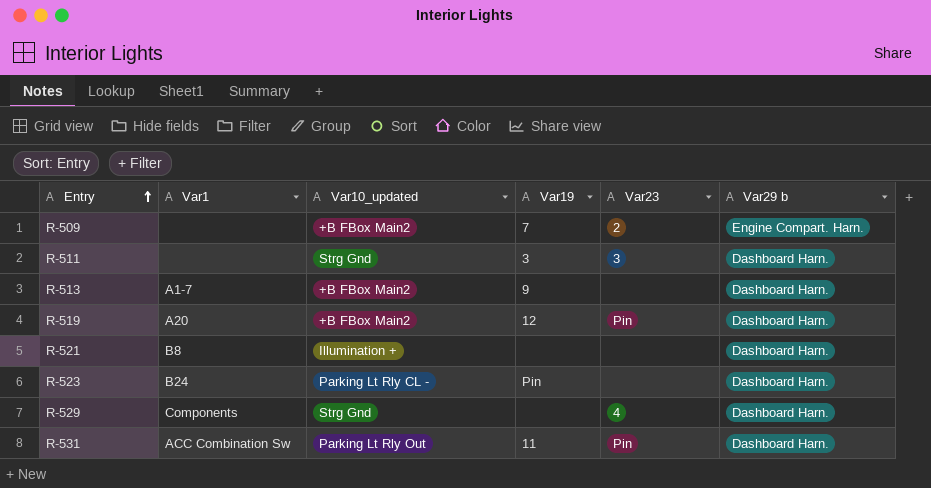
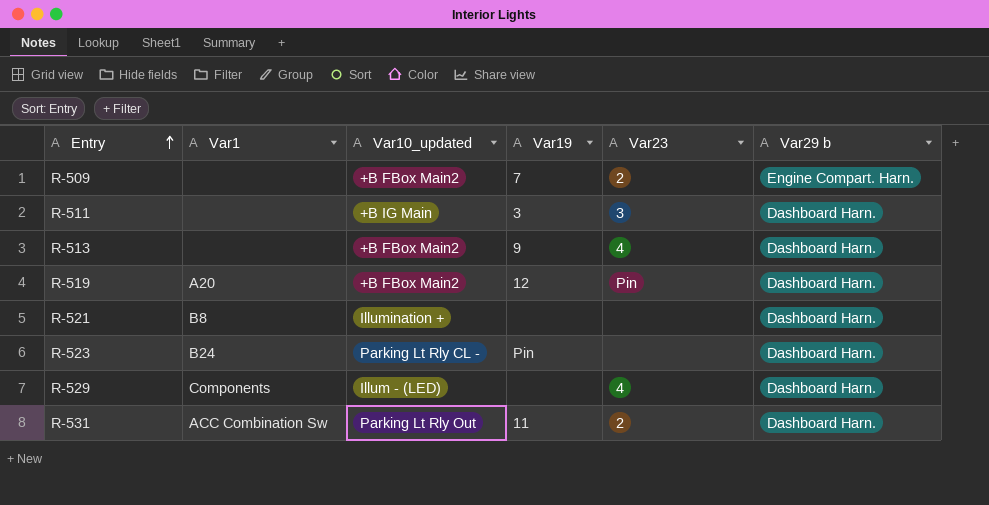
R-511 | Var10_updated: Strg Gnd -> +B IG Main
R-513 | Var1: A1-7 -> none
R-513 | Var23: none -> 4
R-529 | Var10_updated: Strg Gnd -> Illum - (LED)
R-531 | Var23: Pin -> 2

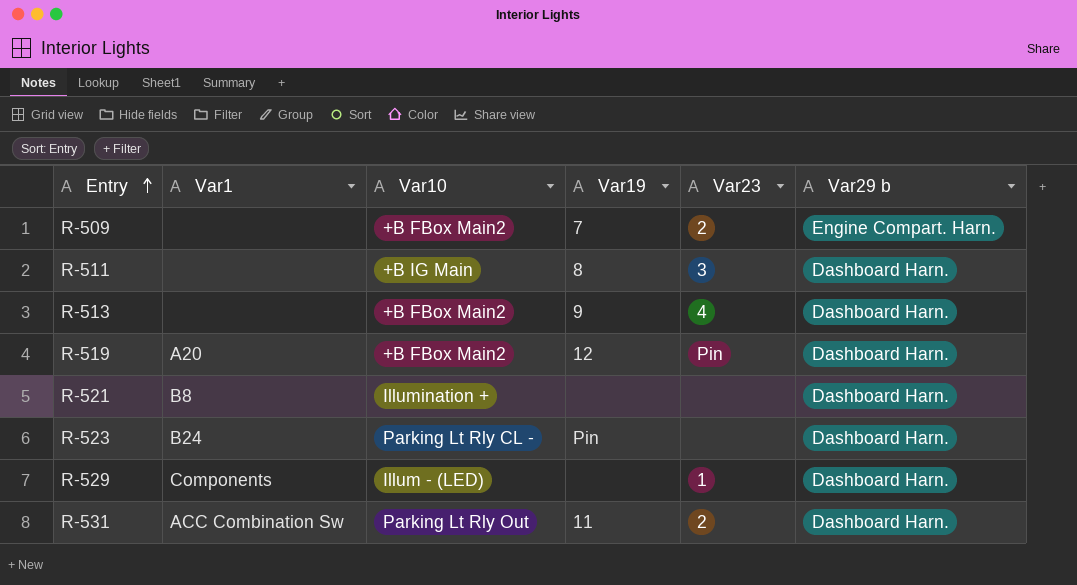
column name: Var10_updated -> Var10
R-511 | Var19: 3 -> 8
R-529 | Var23: 4 -> 1

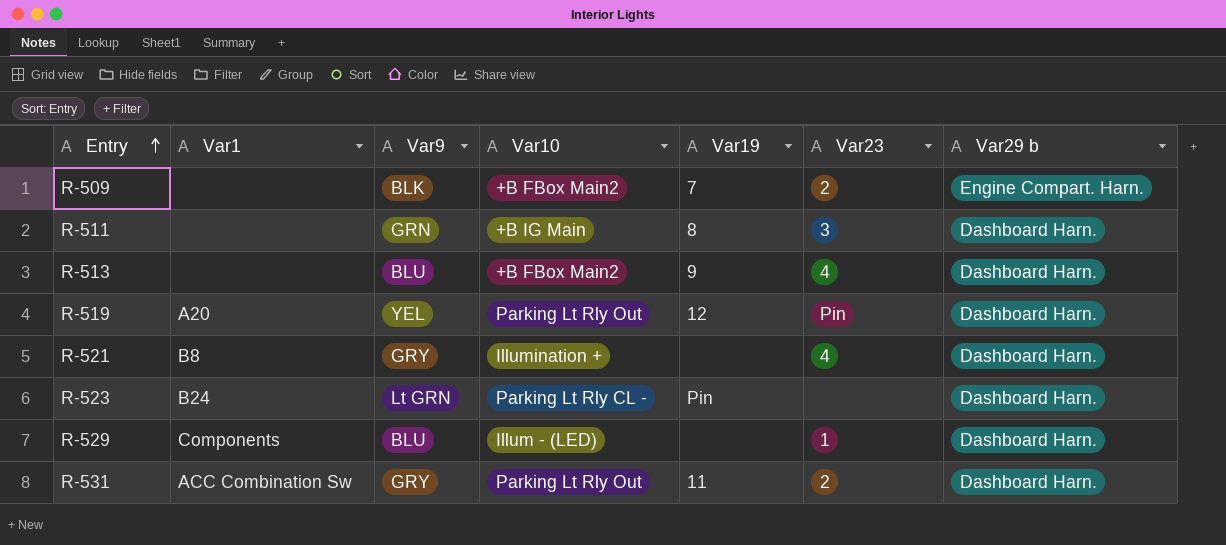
column Var9 | position: none -> 3
R-519 | Var10: +B FBox Main2 -> Parking Lt Rly Out
R-521 | Var23: none -> 4

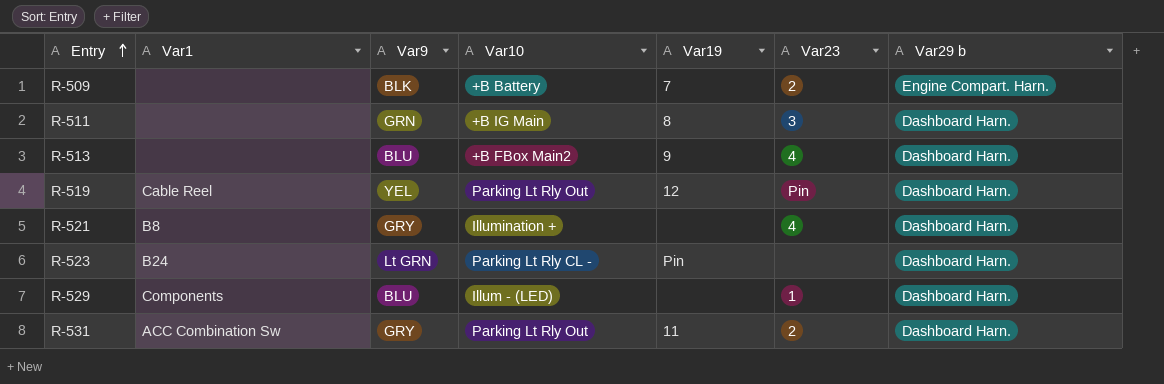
R-509 | Var10: +B FBox Main2 -> +B Battery
R-519 | Var1: A20 -> Cable Reel

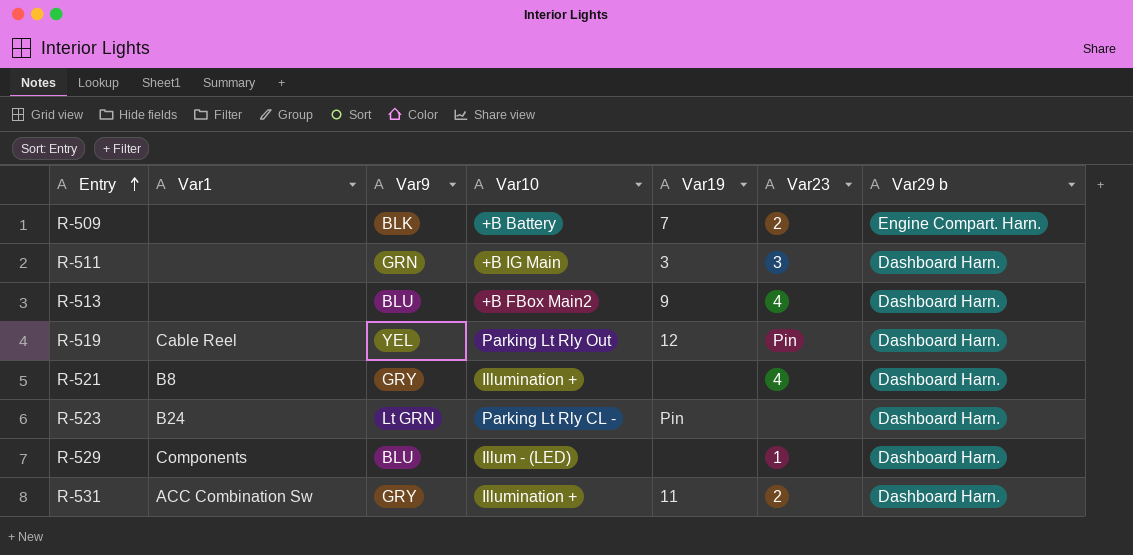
R-511 | Var19: 8 -> 3
R-531 | Var10: Parking Lt Rly Out -> Illumination +

